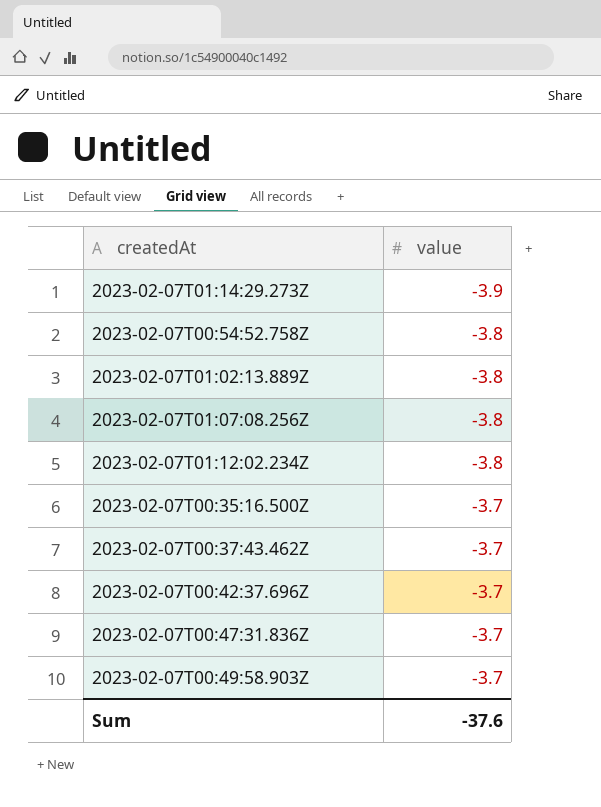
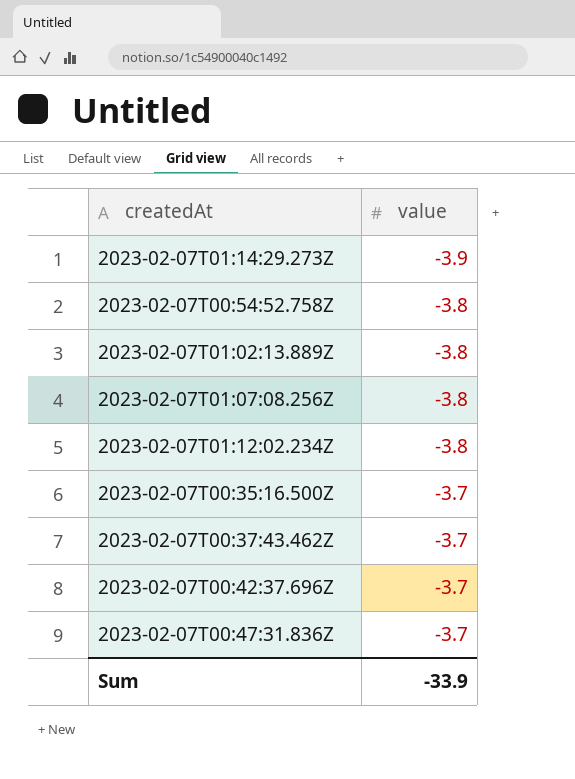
row 2023-02-07T00:49:58.903Z: -3.7 -> none
Sum | value: -37.6 -> -33.9

